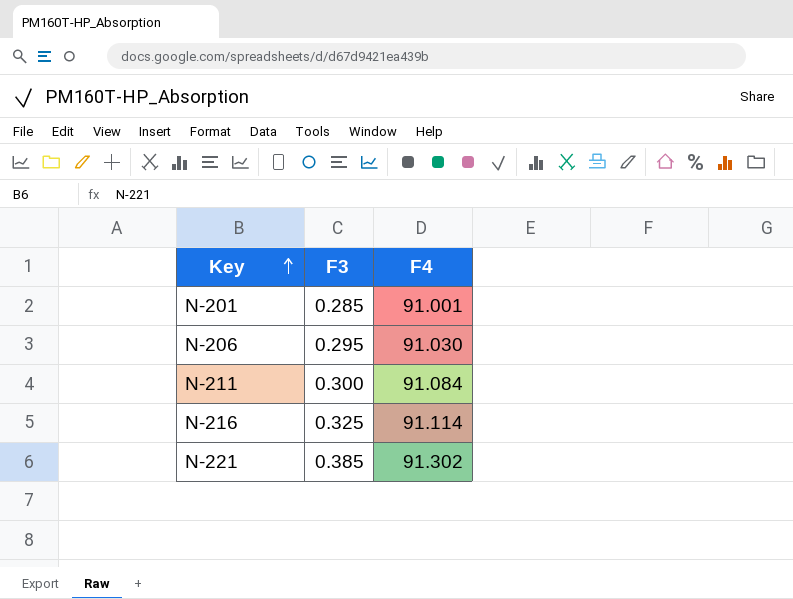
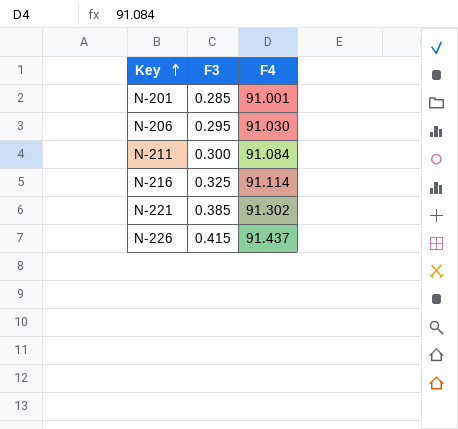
row N-226: none -> 0.415 | 91.437

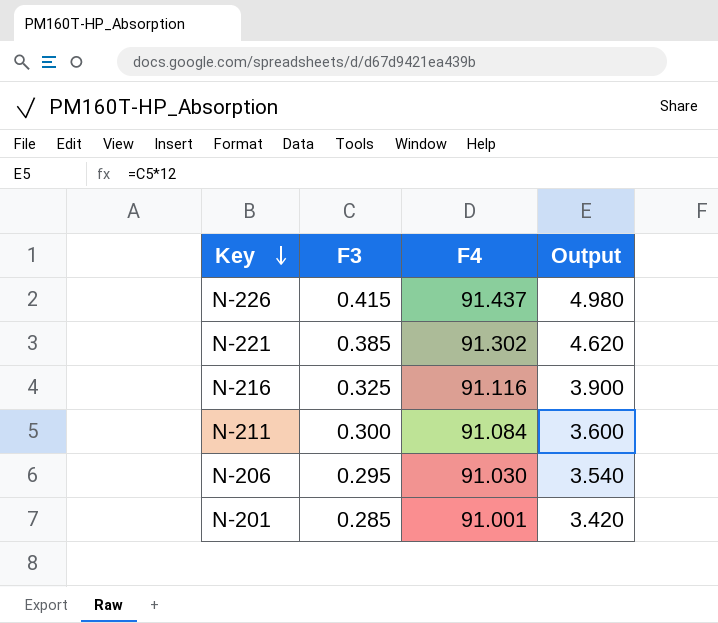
row order: Key ascending -> Key descending
column Output | formula: none -> [F3] * 12
N-216 | F4: 91.114 -> 91.116

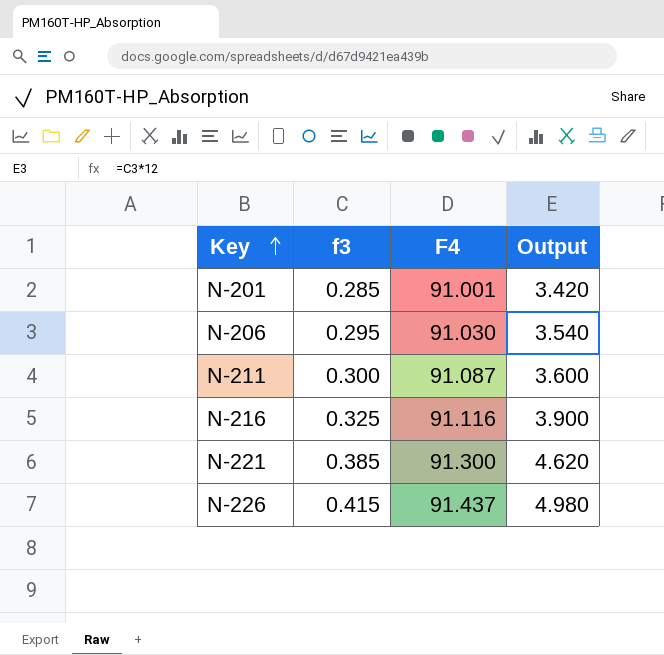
row order: Key descending -> Key ascending
column name: F3 -> f3
N-211 | F4: 91.084 -> 91.087
N-221 | F4: 91.302 -> 91.300

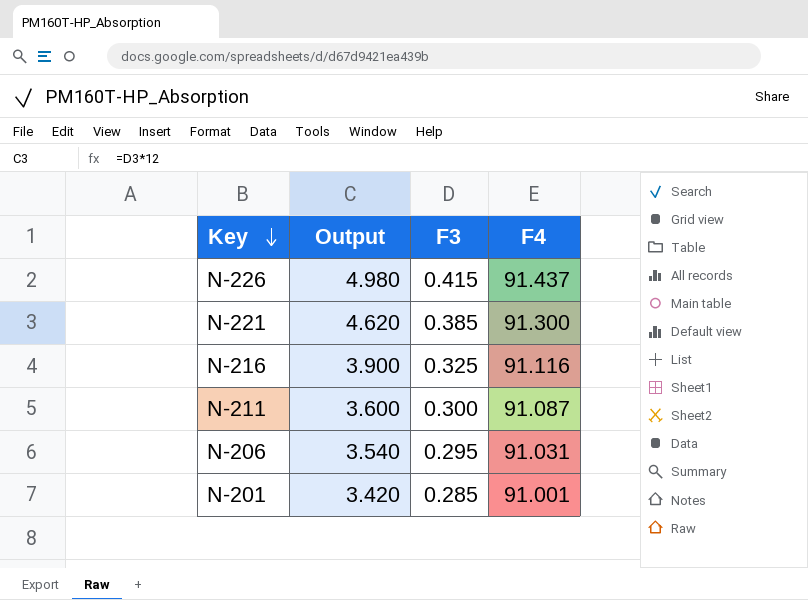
row order: Key ascending -> Key descending
column Output | position: 4 -> 2
column name: f3 -> F3
N-206 | F4: 91.030 -> 91.031

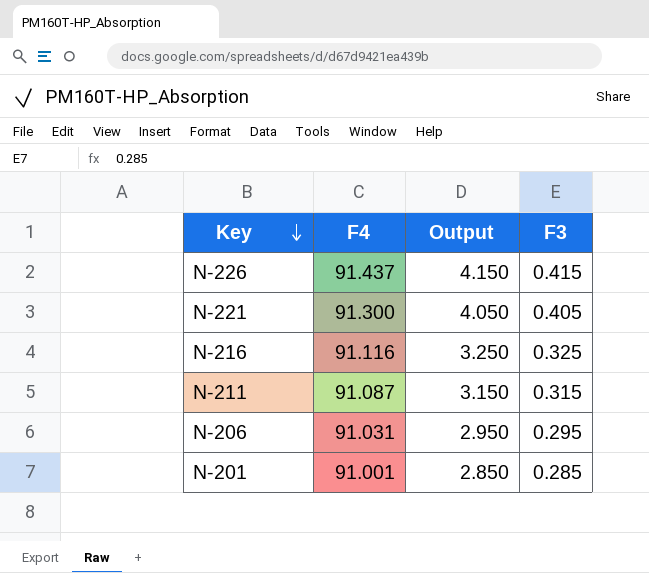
column F4 | position: 4 -> 2
column Output | formula: [F3] * 12 -> [F3] * 10
N-221 | F3: 0.385 -> 0.405
N-211 | F3: 0.300 -> 0.315

